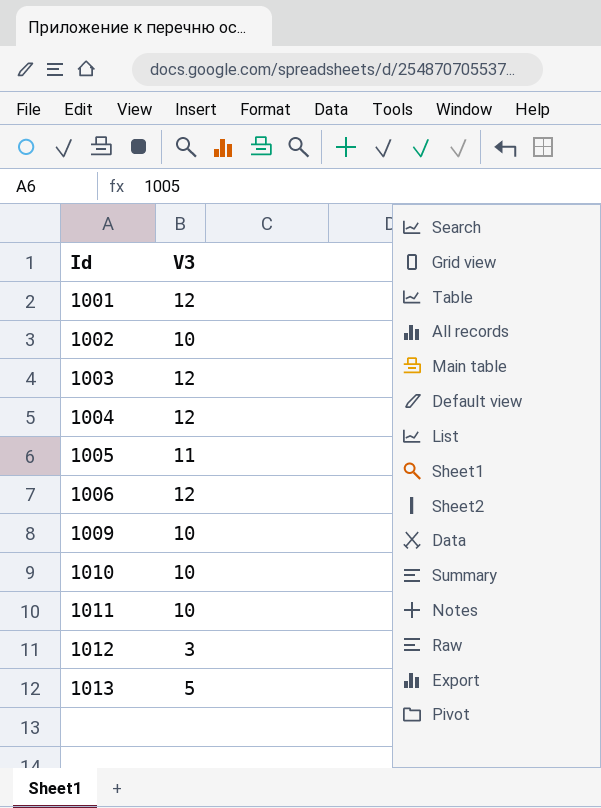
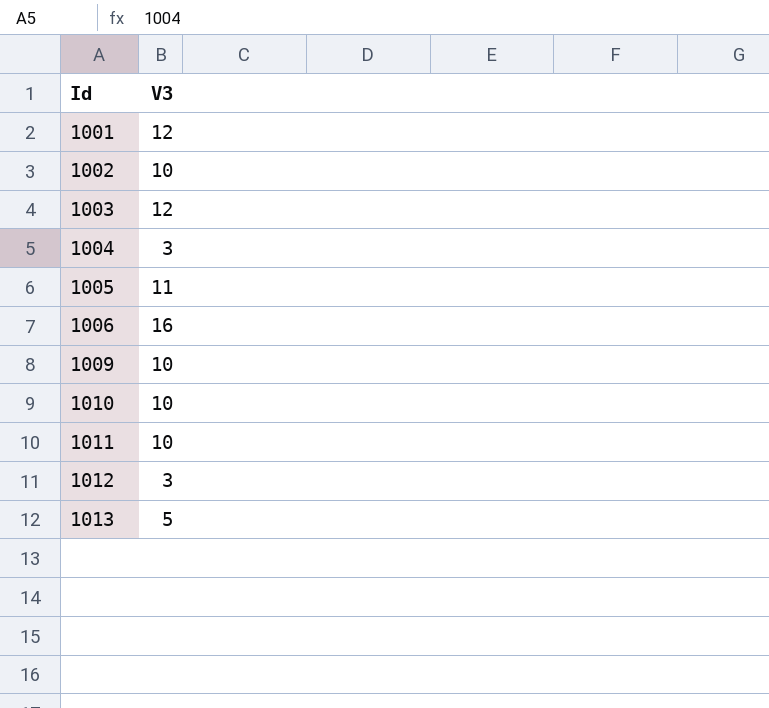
1004 | V3: 12 -> 3
1006 | V3: 12 -> 16

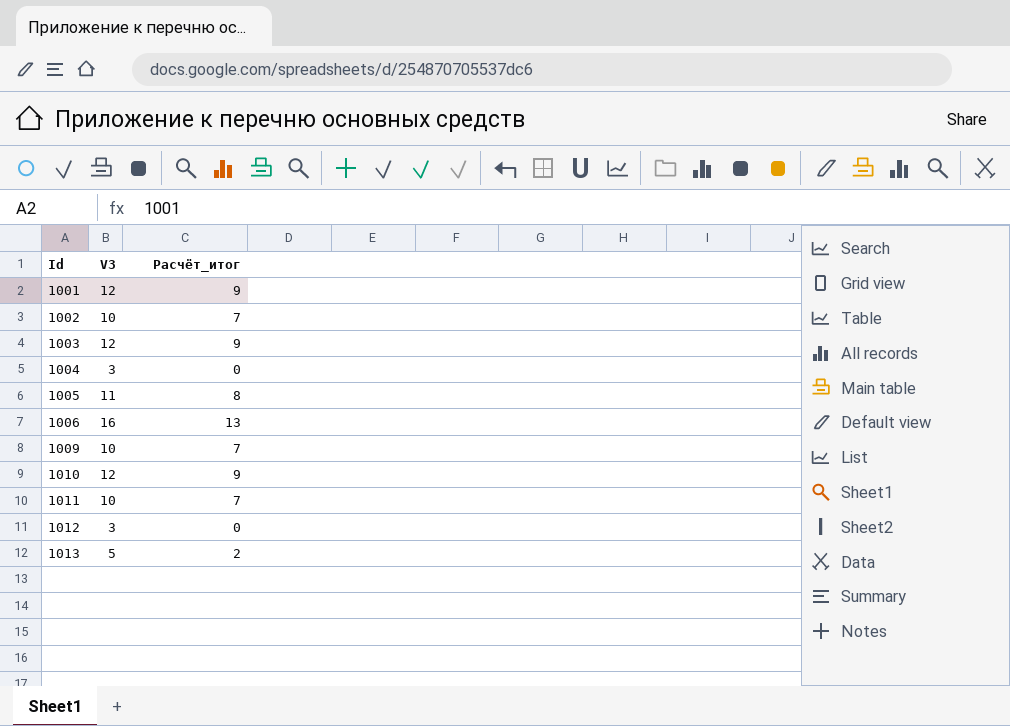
column Расчёт_итог | formula: none -> [V3] - 3
1010 | V3: 10 -> 12

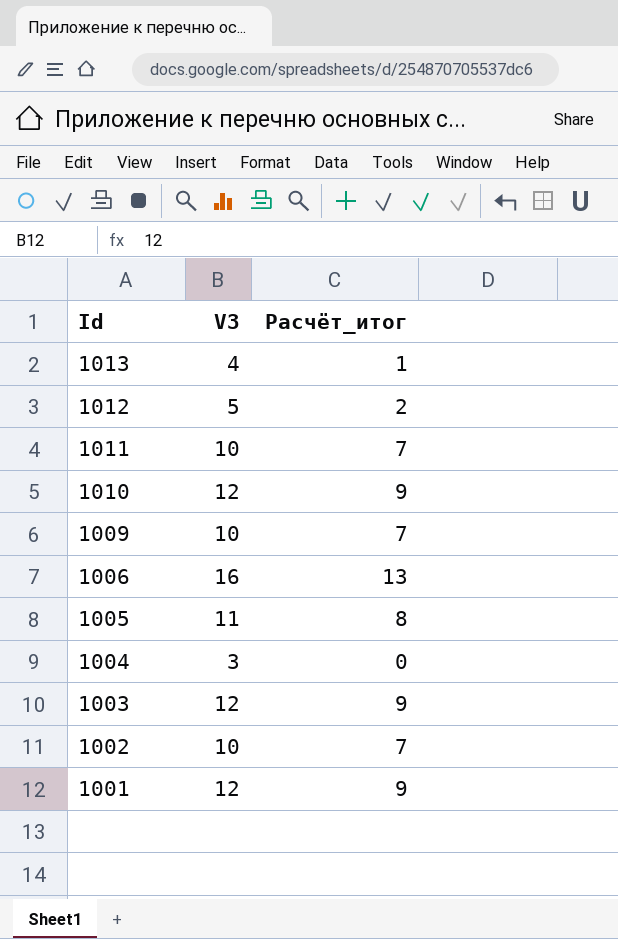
row order: Id ascending -> Id descending
1013 | V3: 5 -> 4
1013 | Расчёт_итог: 2 -> 1
1012 | V3: 3 -> 5
1012 | Расчёт_итог: 0 -> 2

